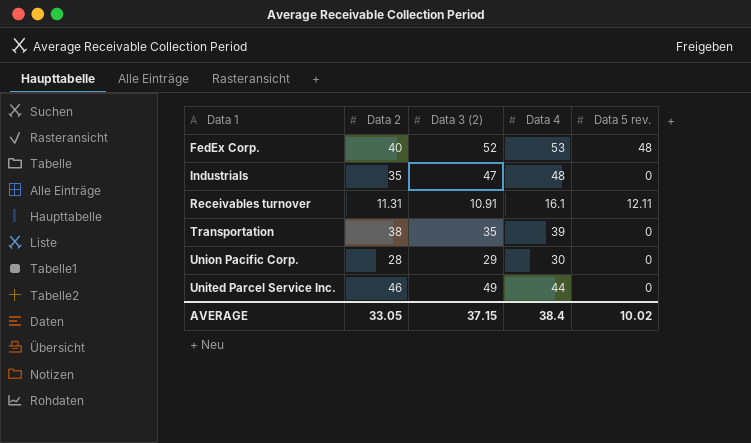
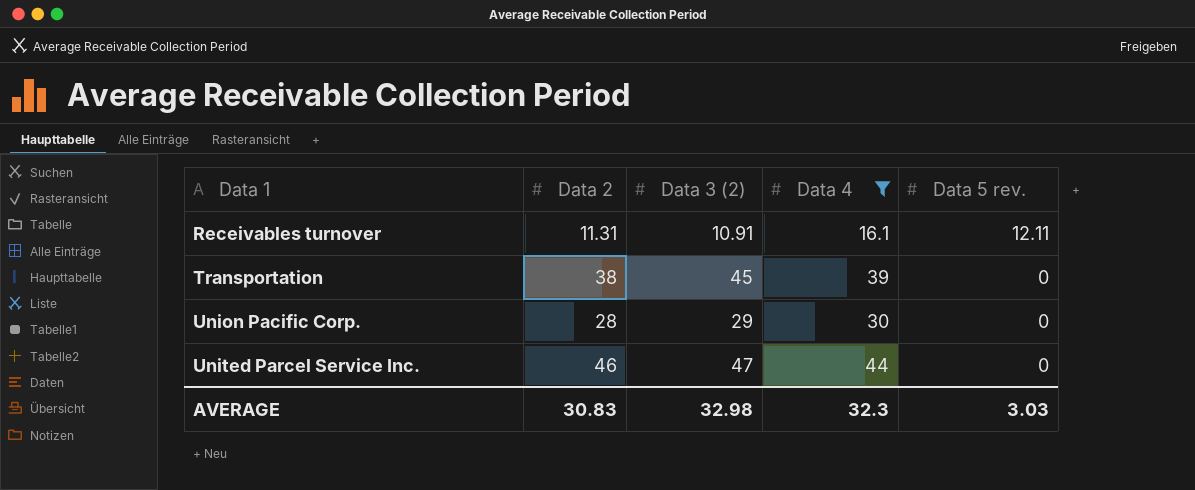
filter: none -> Data 4 <= 44
Transportation | Data 3 (2): 35 -> 45
United Parcel Service Inc. | Data 3 (2): 49 -> 47
AVERAGE | Data 2: 33.05 -> 30.83
AVERAGE | Data 3 (2): 37.15 -> 32.98
AVERAGE | Data 4: 38.4 -> 32.3
AVERAGE | Data 5 rev.: 10.02 -> 3.03

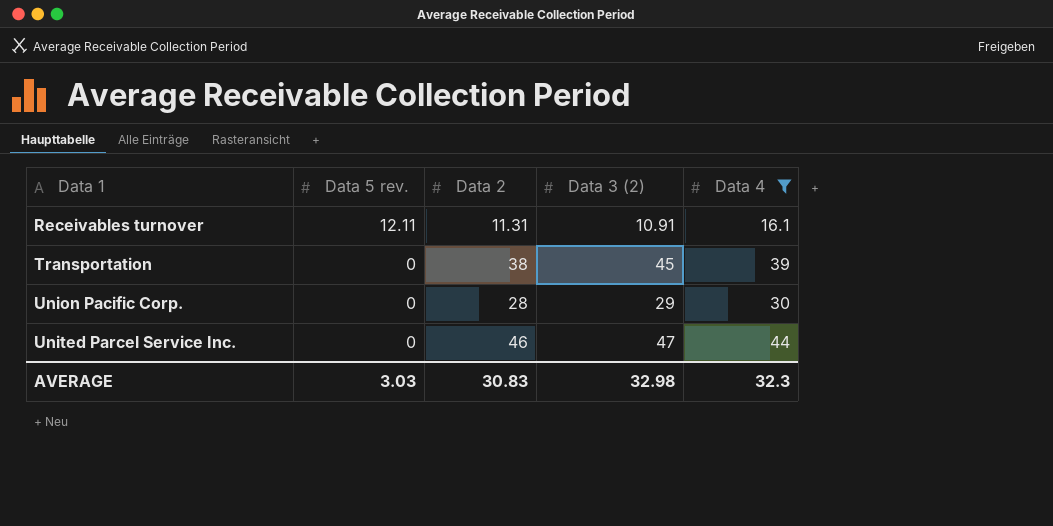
column Data 5 rev. | position: 5 -> 2

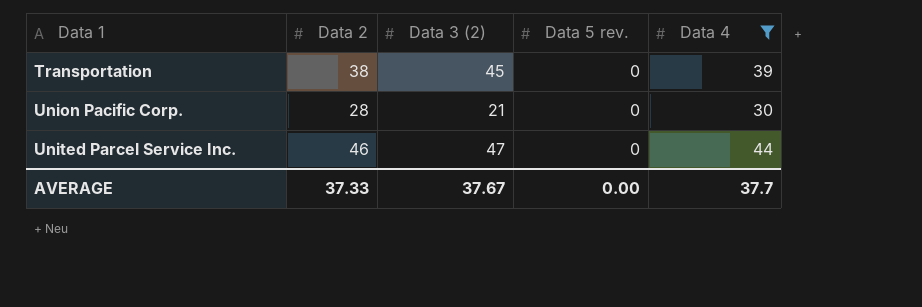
column Data 5 rev. | position: 2 -> 4
row Receivables turnover: 12.11 | 11.31 | 10.91 | 16.1 -> none
Union Pacific Corp. | Data 3 (2): 29 -> 21
AVERAGE | Data 2: 30.83 -> 37.33
AVERAGE | Data 3 (2): 32.98 -> 37.67
AVERAGE | Data 5 rev.: 3.03 -> 0.00
AVERAGE | Data 4: 32.3 -> 37.7

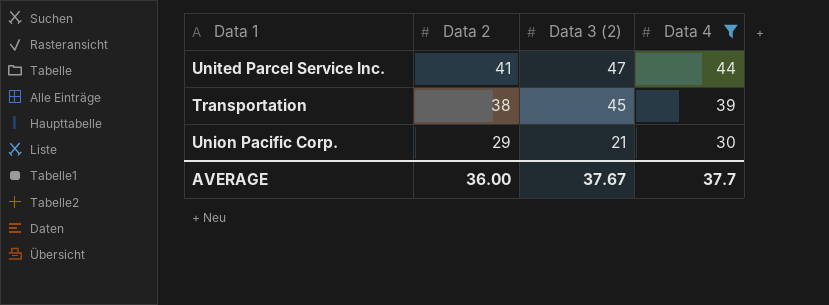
row order: Data 1 ascending -> Data 2 descending
column Data 5 rev. | position: 4 -> none
United Parcel Service Inc. | Data 2: 46 -> 41
Union Pacific Corp. | Data 2: 28 -> 29
AVERAGE | Data 2: 37.33 -> 36.00

